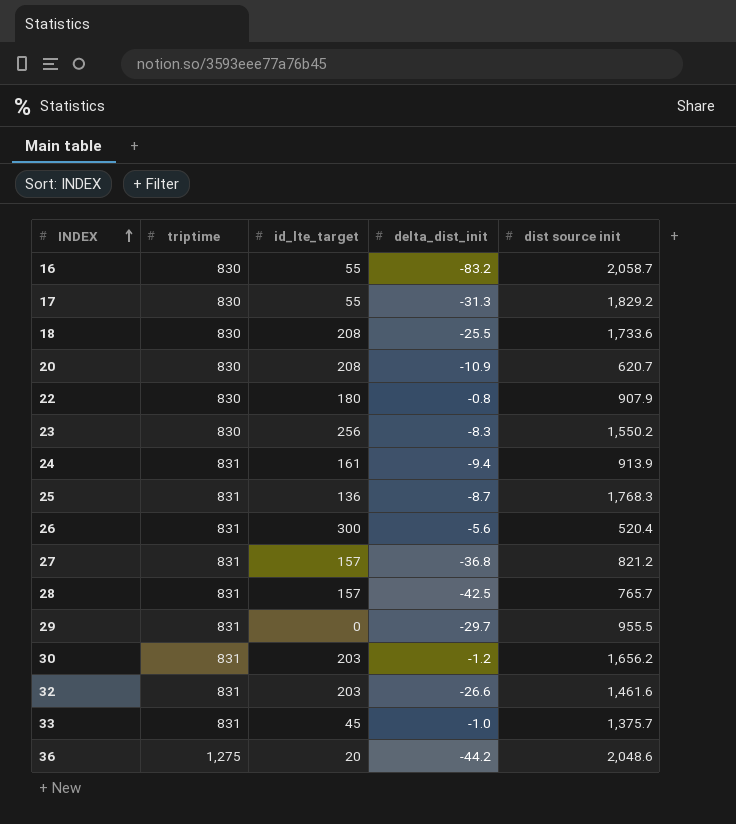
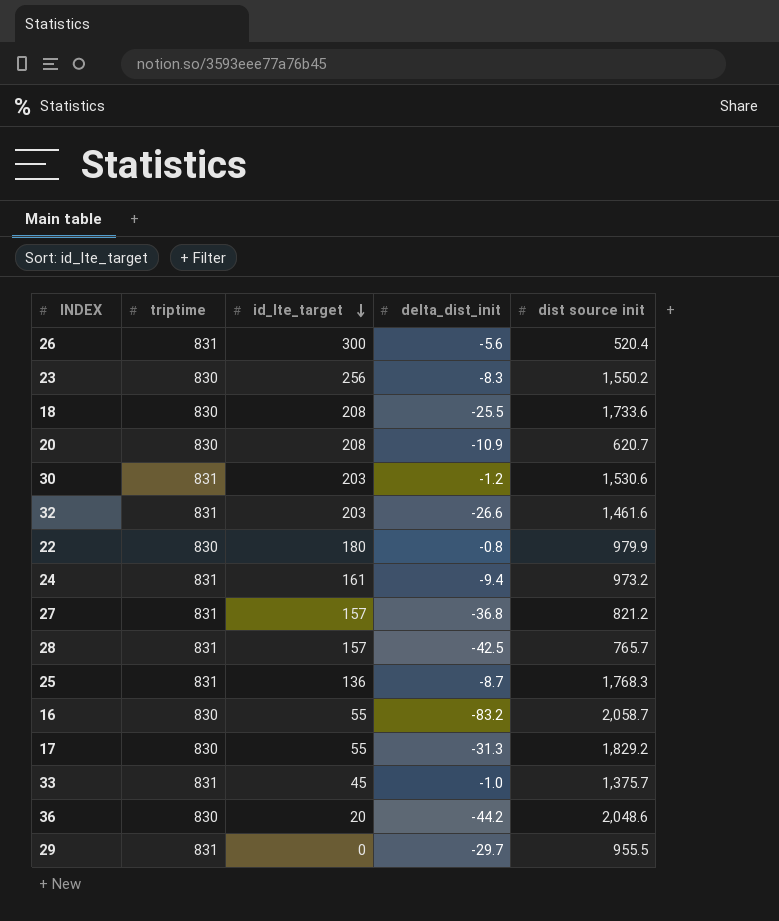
row order: INDEX ascending -> id_lte_target descending
30 | dist source init: 1,656.2 -> 1,530.6
22 | dist source init: 907.9 -> 979.9
24 | dist source init: 913.9 -> 973.2
36 | triptime: 1,275 -> 830

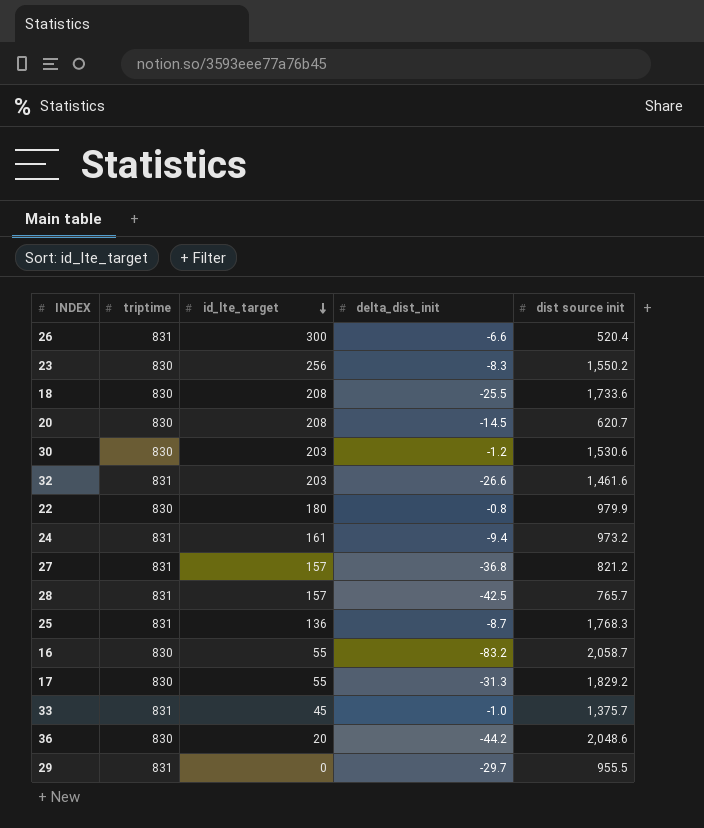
26 | delta_dist_init: -5.6 -> -6.6
20 | delta_dist_init: -10.9 -> -14.5
30 | triptime: 831 -> 830

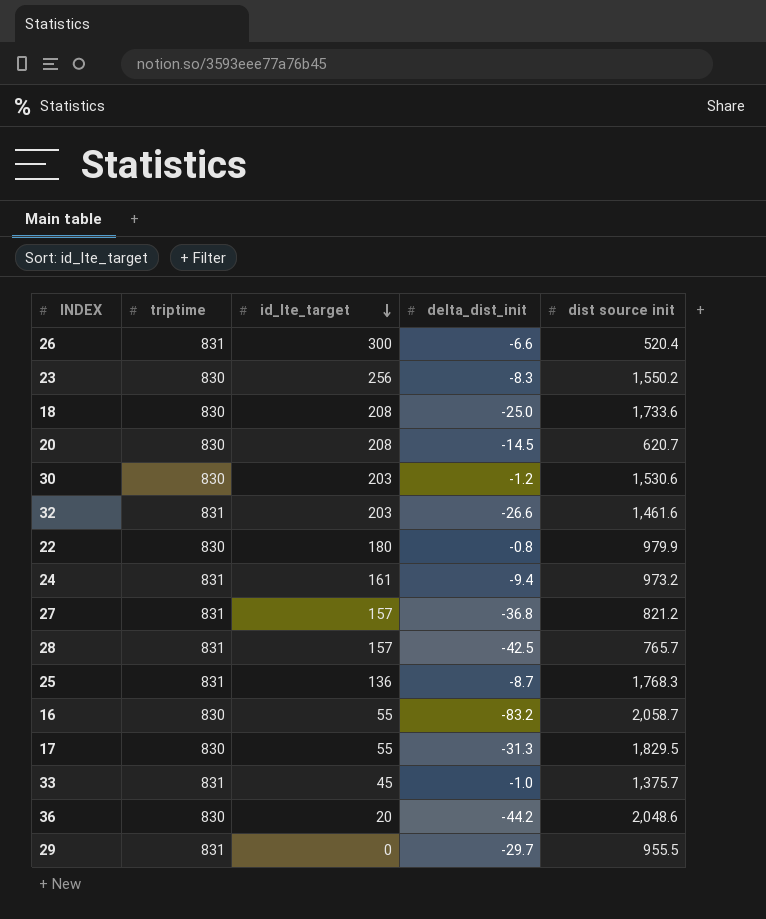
18 | delta_dist_init: -25.5 -> -25.0
17 | dist source init: 1,829.2 -> 1,829.5

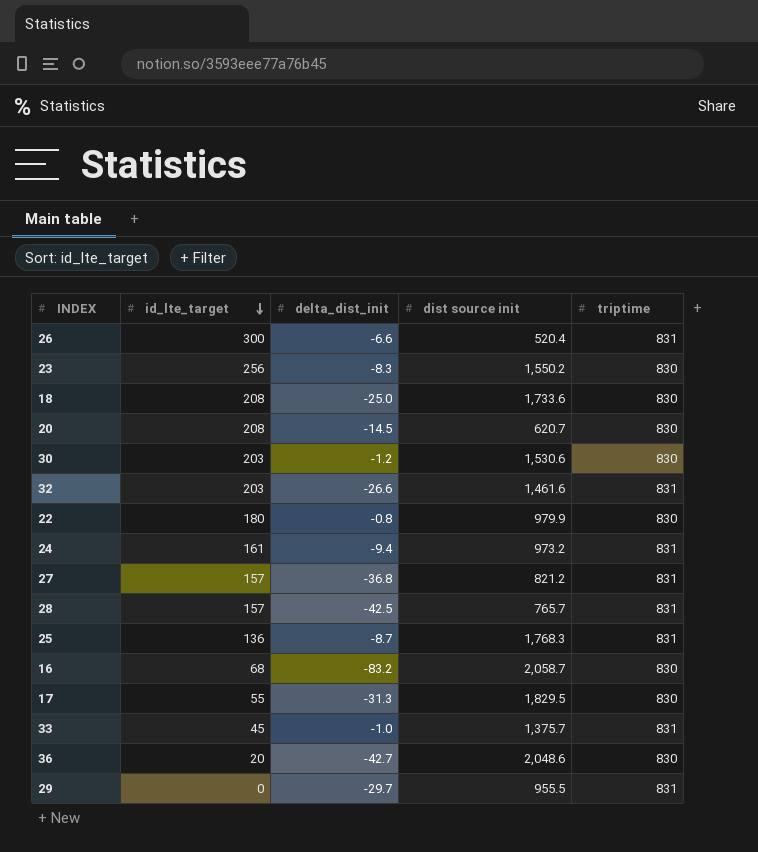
column triptime | position: 2 -> 5
16 | id_lte_target: 55 -> 68
36 | delta_dist_init: -44.2 -> -42.7

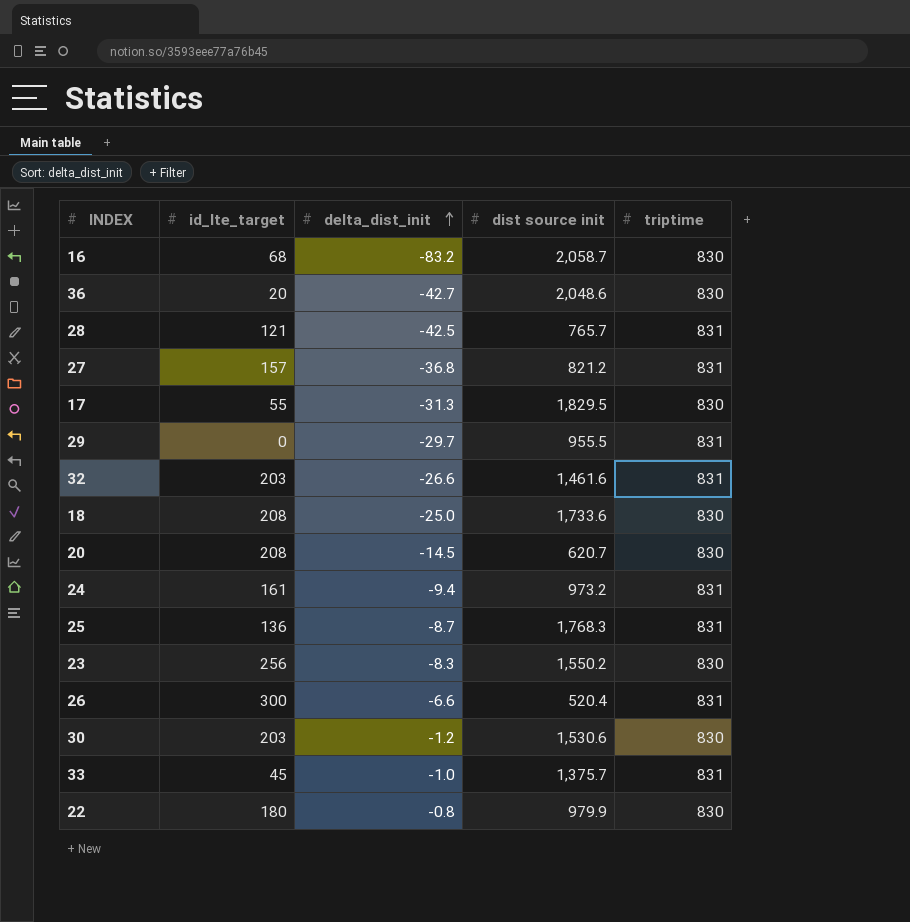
row order: id_lte_target descending -> delta_dist_init ascending
28 | id_lte_target: 157 -> 121

